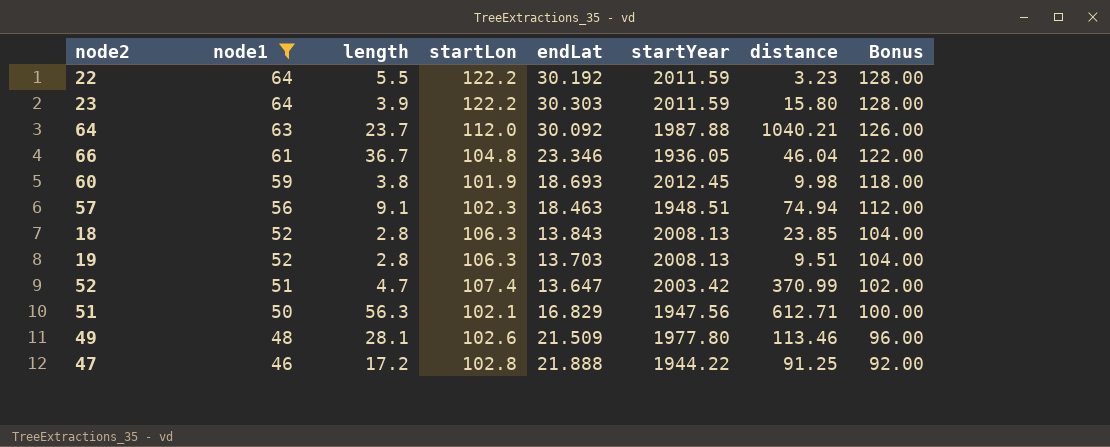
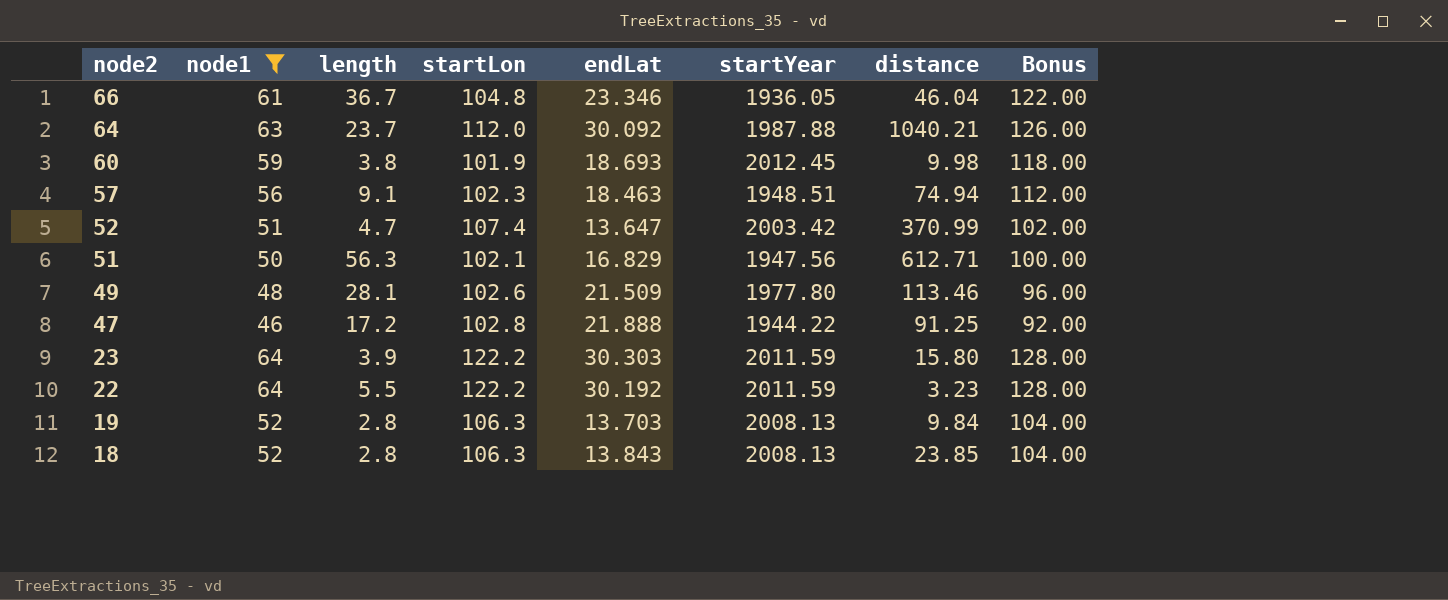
row order: node1 descending -> node2 descending
19 | distance: 9.51 -> 9.84

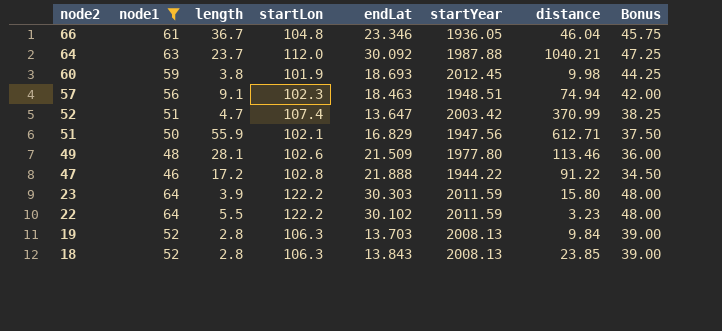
column Bonus | formula: [node1] * 2 -> [node1] * 0.75
51 | length: 56.3 -> 55.9
47 | distance: 91.25 -> 91.22
22 | endLat: 30.192 -> 30.102

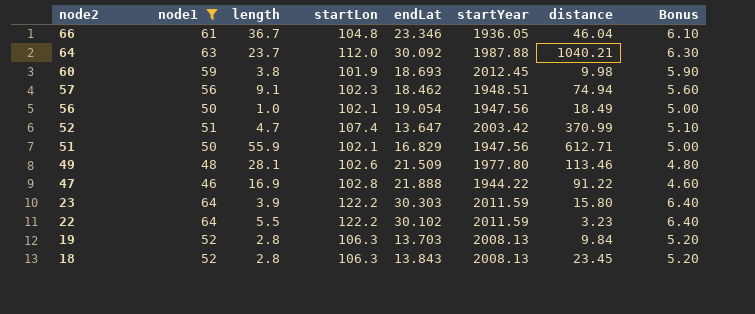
column Bonus | formula: [node1] * 0.75 -> [node1] * 0.1
57 | endLat: 18.463 -> 18.462
row 56: none -> 50 | 1.0 | 102.1 | 19.054 | 1947.56 | 18.49 | 5.00
47 | length: 17.2 -> 16.9
18 | distance: 23.85 -> 23.45

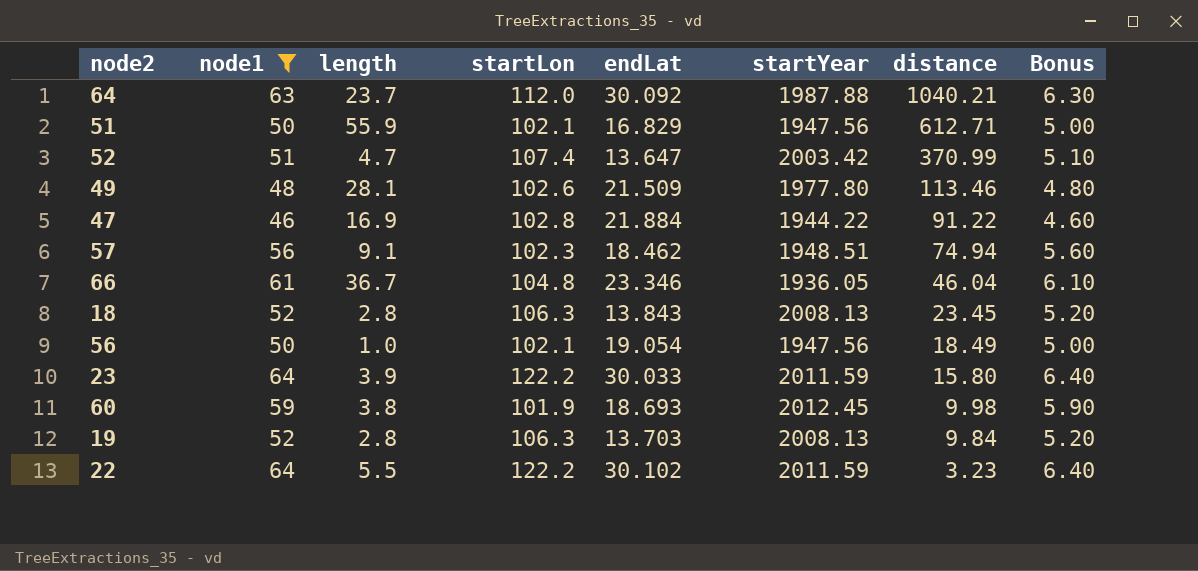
row order: node2 descending -> distance descending
47 | endLat: 21.888 -> 21.884
23 | endLat: 30.303 -> 30.033

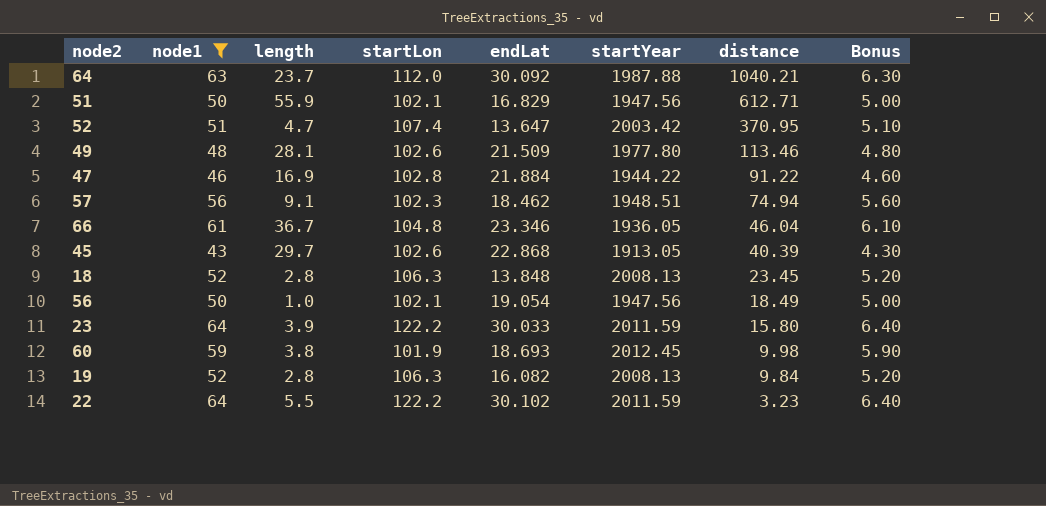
52 | distance: 370.99 -> 370.95
row 45: none -> 43 | 29.7 | 102.6 | 22.868 | 1913.05 | 40.39 | 4.30
18 | endLat: 13.843 -> 13.848
19 | endLat: 13.703 -> 16.082

